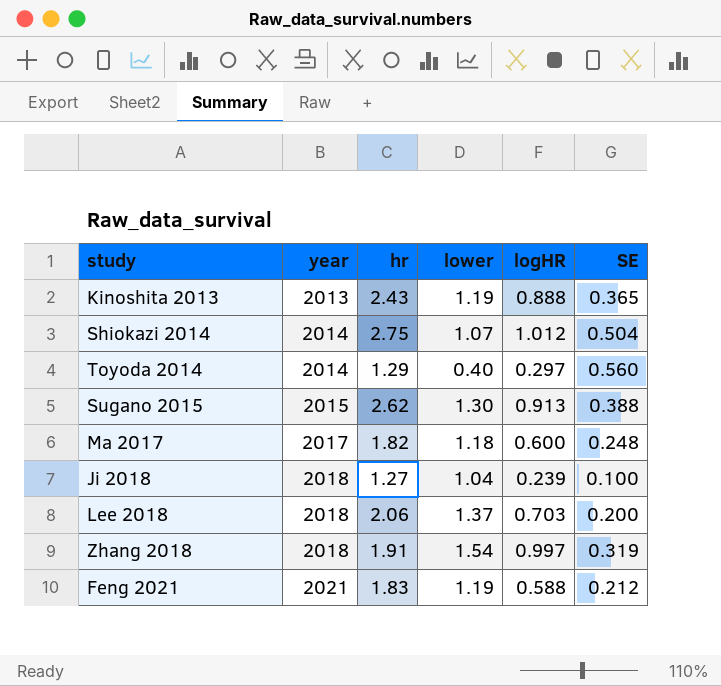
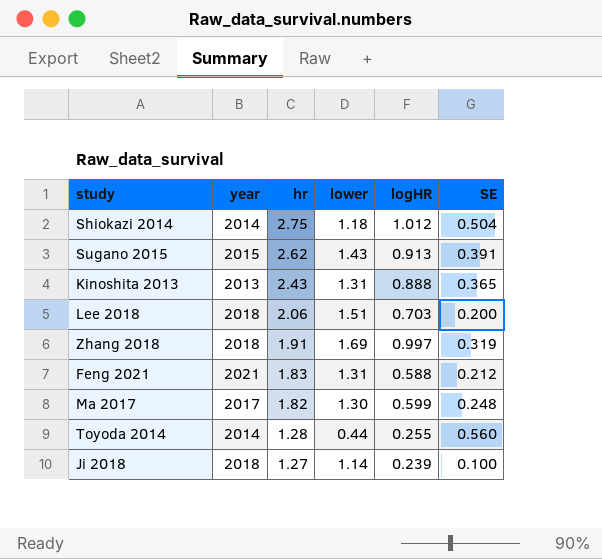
row order: year ascending -> hr descending
Shiokazi 2014 | lower: 1.07 -> 1.18
Sugano 2015 | lower: 1.30 -> 1.43
Sugano 2015 | SE: 0.388 -> 0.391
Kinoshita 2013 | lower: 1.19 -> 1.31
Lee 2018 | lower: 1.37 -> 1.51
Zhang 2018 | lower: 1.54 -> 1.69
Feng 2021 | lower: 1.19 -> 1.31
Ma 2017 | lower: 1.18 -> 1.30
Ma 2017 | logHR: 0.600 -> 0.599
Toyoda 2014 | hr: 1.29 -> 1.28
Toyoda 2014 | lower: 0.40 -> 0.44
Toyoda 2014 | logHR: 0.297 -> 0.255
Ji 2018 | lower: 1.04 -> 1.14

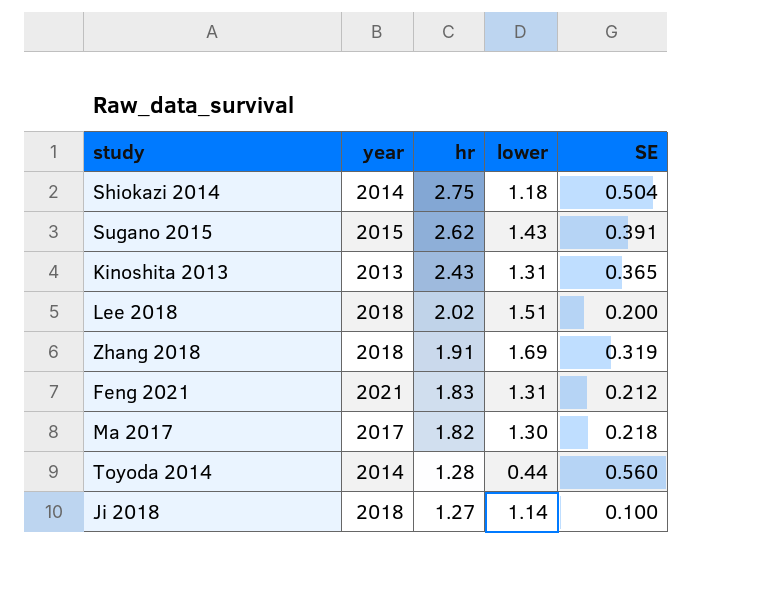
column logHR | position: 5 -> none
Lee 2018 | hr: 2.06 -> 2.02
Ma 2017 | SE: 0.248 -> 0.218

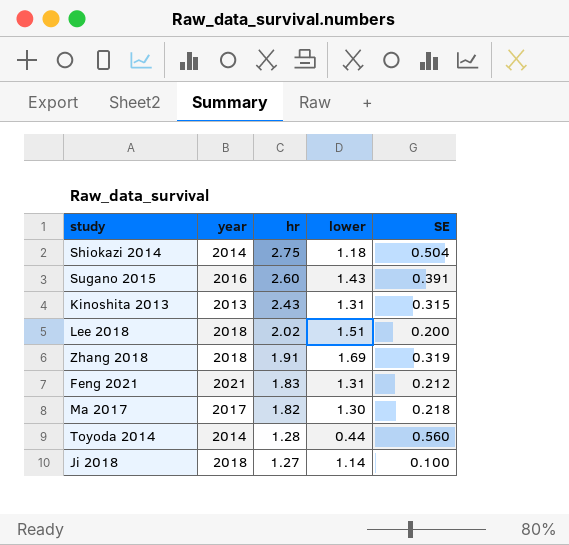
Sugano 2015 | year: 2015 -> 2016
Sugano 2015 | hr: 2.62 -> 2.60
Kinoshita 2013 | SE: 0.365 -> 0.315

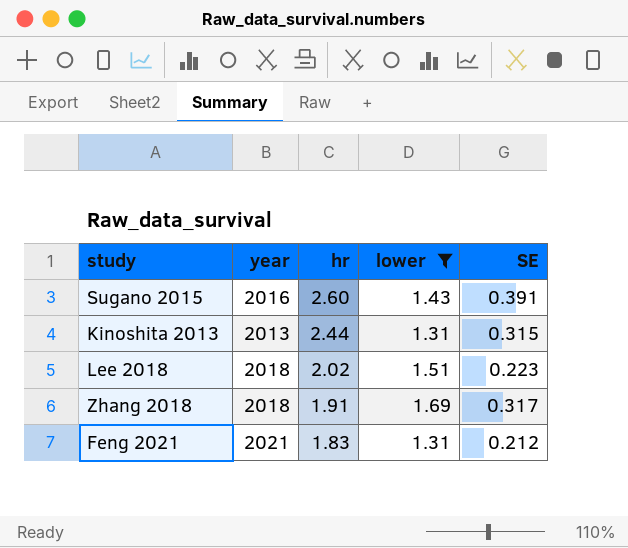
filter: none -> lower >= 1.31
Kinoshita 2013 | hr: 2.43 -> 2.44
Lee 2018 | SE: 0.200 -> 0.223
Zhang 2018 | SE: 0.319 -> 0.317

